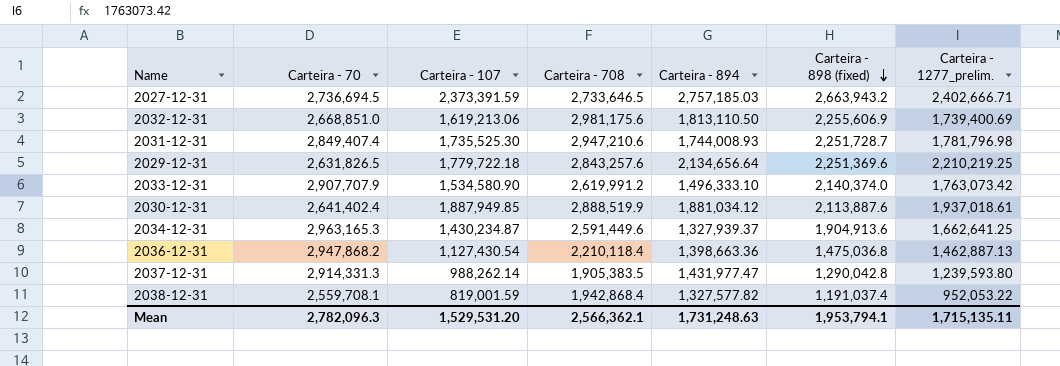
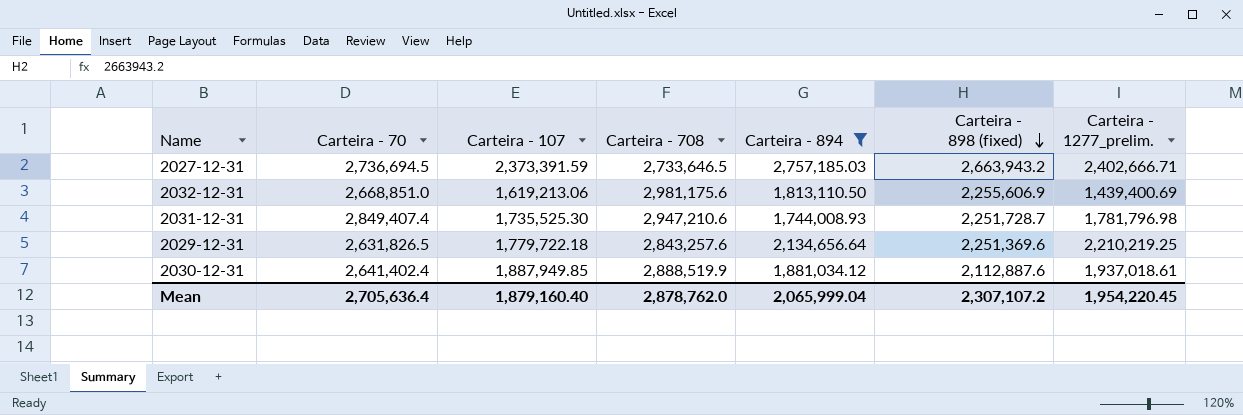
filter: none -> Carteira - 894 >= 1,744,008.93
2032-12-31 | Carteira - 1277_prelim.: 1,739,400.69 -> 1,439,400.69
2030-12-31 | Carteira - 898 (fixed): 2,113,887.6 -> 2,112,887.6
Mean | Carteira - 70: 2,782,096.3 -> 2,705,636.4
Mean | Carteira - 107: 1,529,531.20 -> 1,879,160.40
Mean | Carteira - 708: 2,566,362.1 -> 2,878,762.0
Mean | Carteira - 894: 1,731,248.63 -> 2,065,999.04
Mean | Carteira - 898 (fixed): 1,953,794.1 -> 2,307,107.2
Mean | Carteira - 1277_prelim.: 1,715,135.11 -> 1,954,220.45

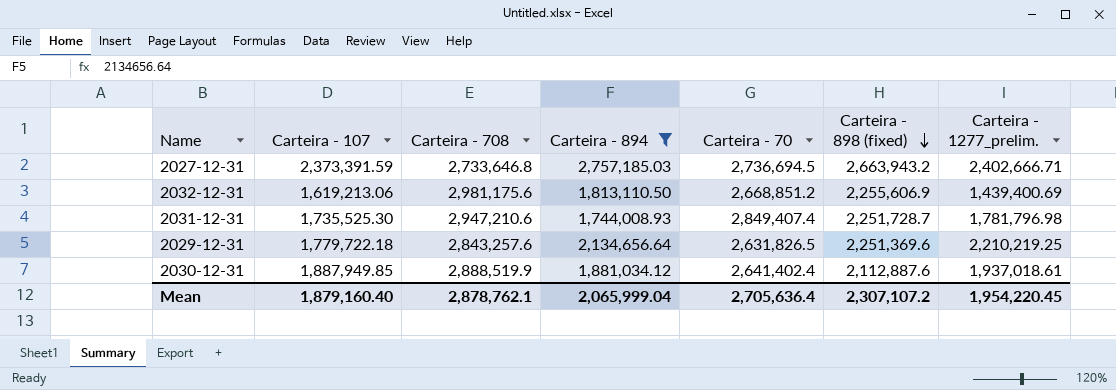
column Carteira - 70 | position: 2 -> 5
2027-12-31 | Carteira - 708: 2,733,646.5 -> 2,733,646.8
2032-12-31 | Carteira - 70: 2,668,851.0 -> 2,668,851.2
Mean | Carteira - 708: 2,878,762.0 -> 2,878,762.1

